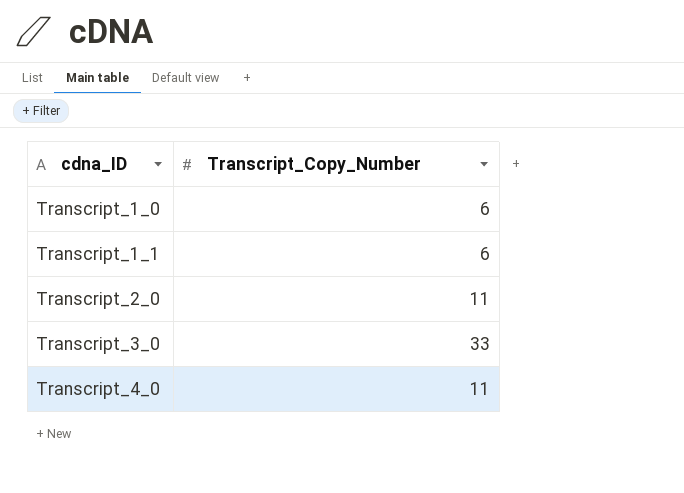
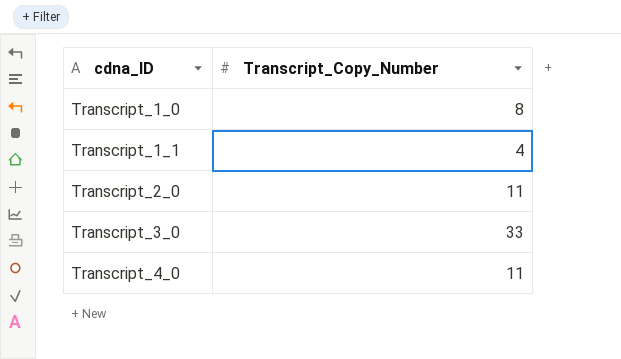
Transcript_1_0 | Transcript_Copy_Number: 6 -> 8
Transcript_1_1 | Transcript_Copy_Number: 6 -> 4

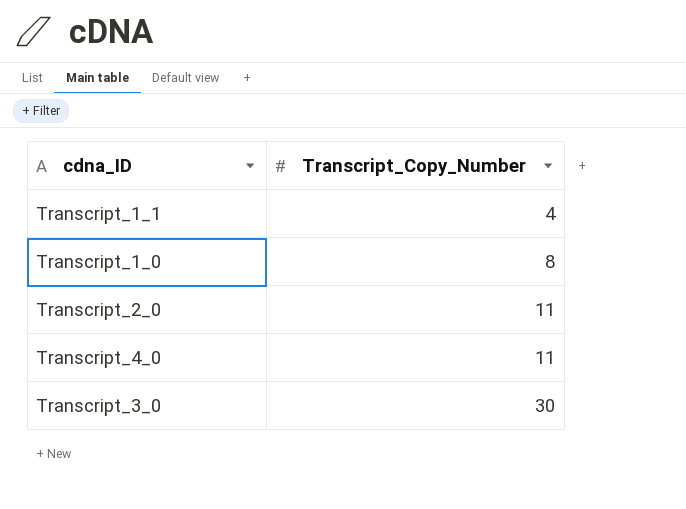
row order: cdna_ID ascending -> Transcript_Copy_Number ascending
Transcript_3_0 | Transcript_Copy_Number: 33 -> 30

